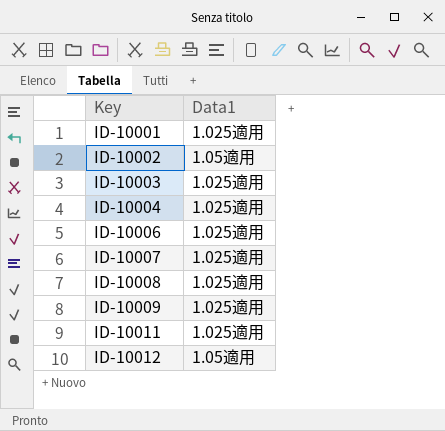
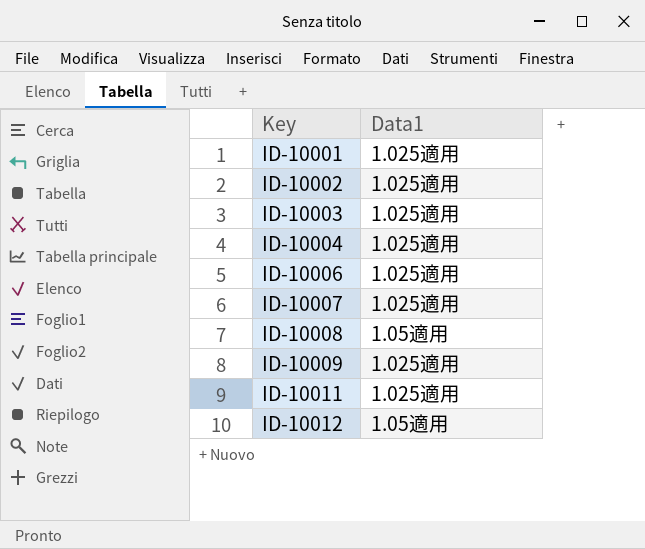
ID-10002 | Data1: 1.05適用 -> 1.025適用
ID-10008 | Data1: 1.025適用 -> 1.05適用

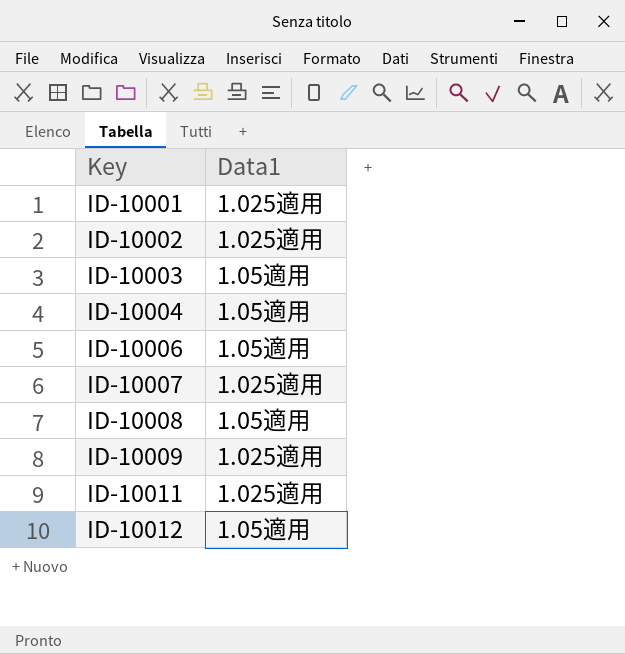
ID-10003 | Data1: 1.025適用 -> 1.05適用
ID-10004 | Data1: 1.025適用 -> 1.05適用
ID-10006 | Data1: 1.025適用 -> 1.05適用

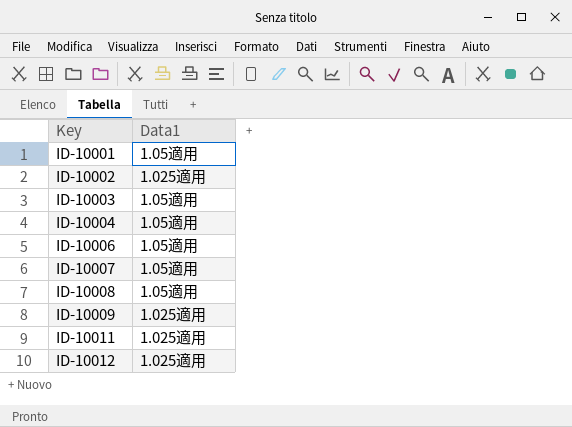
ID-10001 | Data1: 1.025適用 -> 1.05適用
ID-10007 | Data1: 1.025適用 -> 1.05適用
ID-10012 | Data1: 1.05適用 -> 1.025適用

